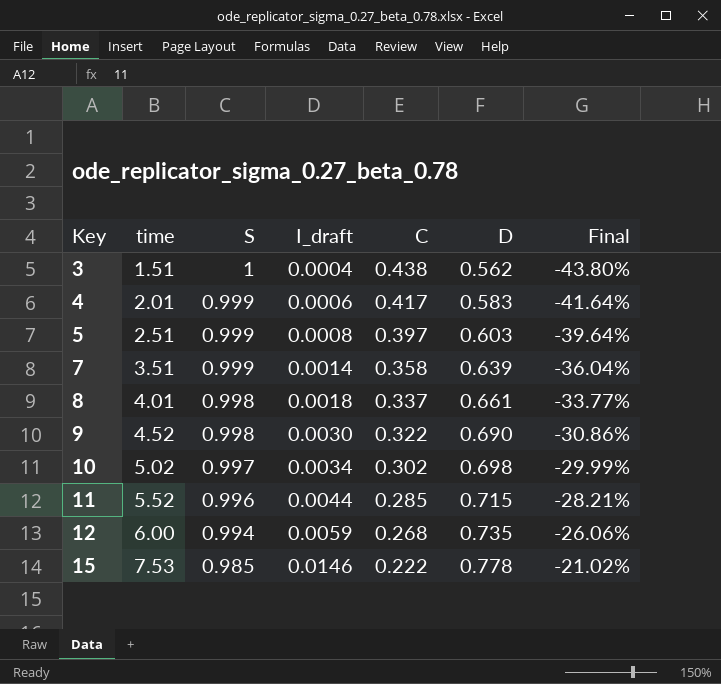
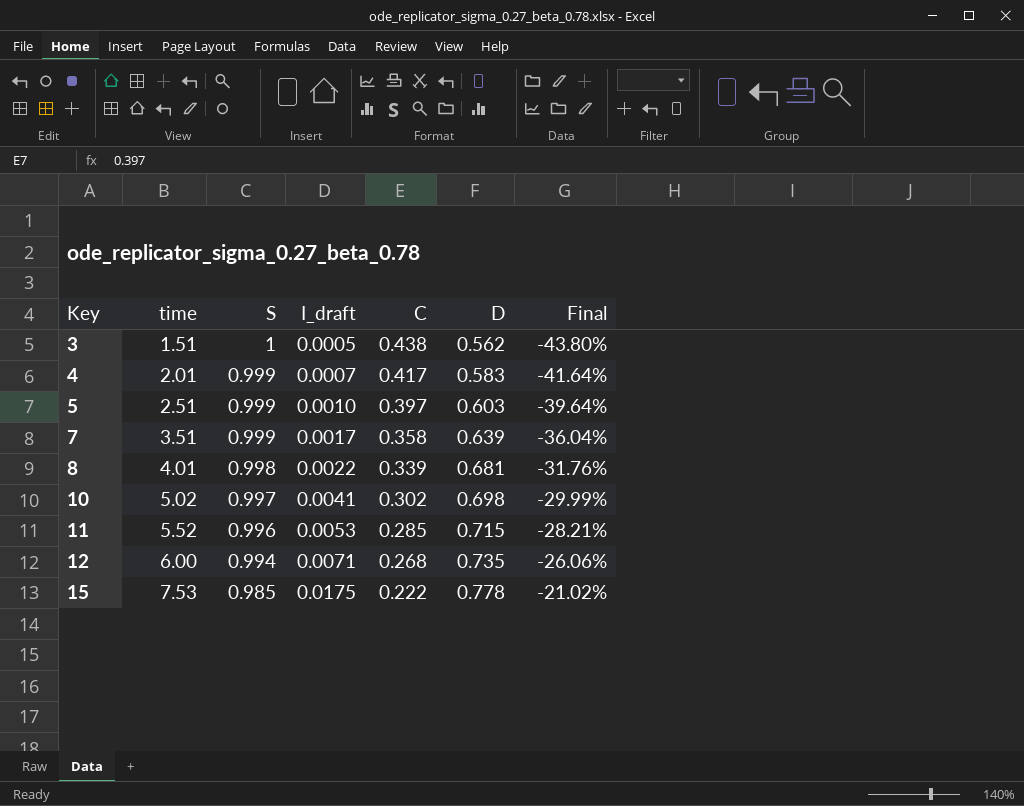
row 9: 4.52 | 0.998 | 0.0030 | 0.322 | 0.690 | -30.86% -> none
3 | I_draft: 0.0004 -> 0.0005
4 | I_draft: 0.0006 -> 0.0007
5 | I_draft: 0.0008 -> 0.0010
7 | I_draft: 0.0014 -> 0.0017
8 | I_draft: 0.0018 -> 0.0022
8 | C: 0.337 -> 0.339
8 | D: 0.661 -> 0.681
8 | Final: -33.77% -> -31.76%
10 | I_draft: 0.0034 -> 0.0041
11 | I_draft: 0.0044 -> 0.0053
12 | I_draft: 0.0059 -> 0.0071
15 | I_draft: 0.0146 -> 0.0175

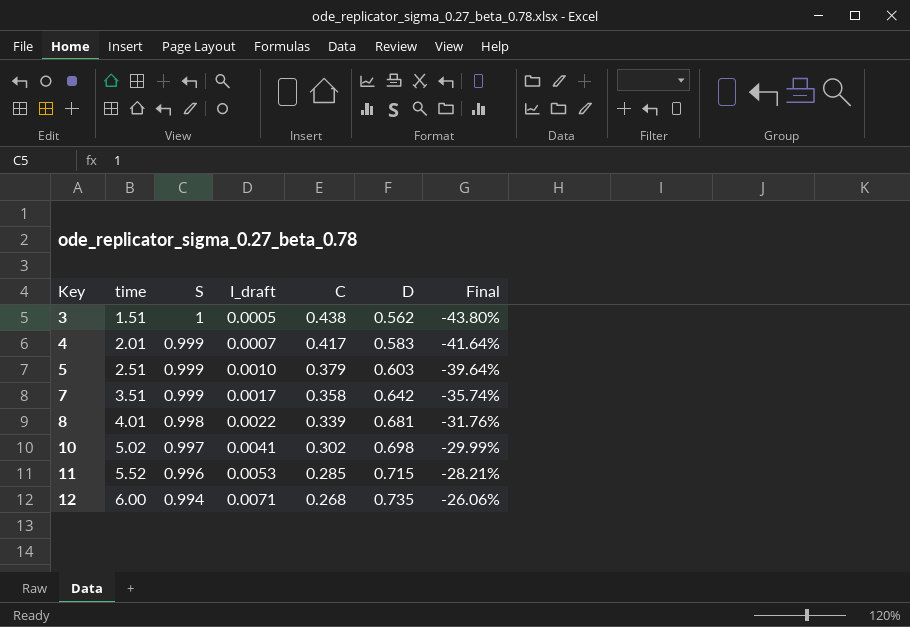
row 15: 7.53 | 0.985 | 0.0175 | 0.222 | 0.778 | -21.02% -> none
5 | C: 0.397 -> 0.379
7 | D: 0.639 -> 0.642
7 | Final: -36.04% -> -35.74%

